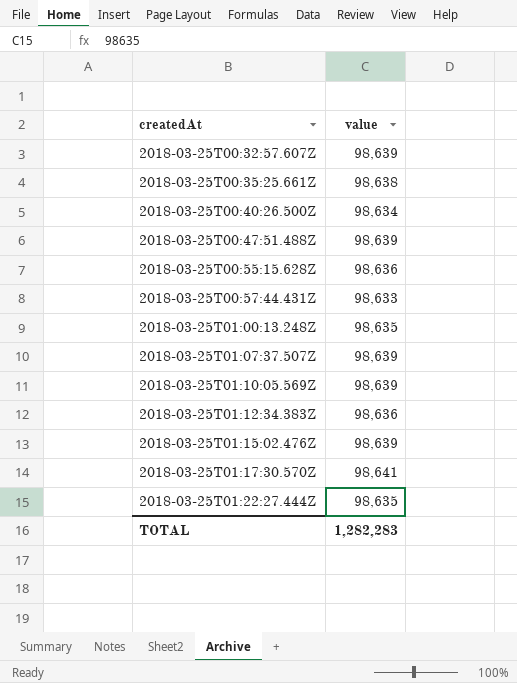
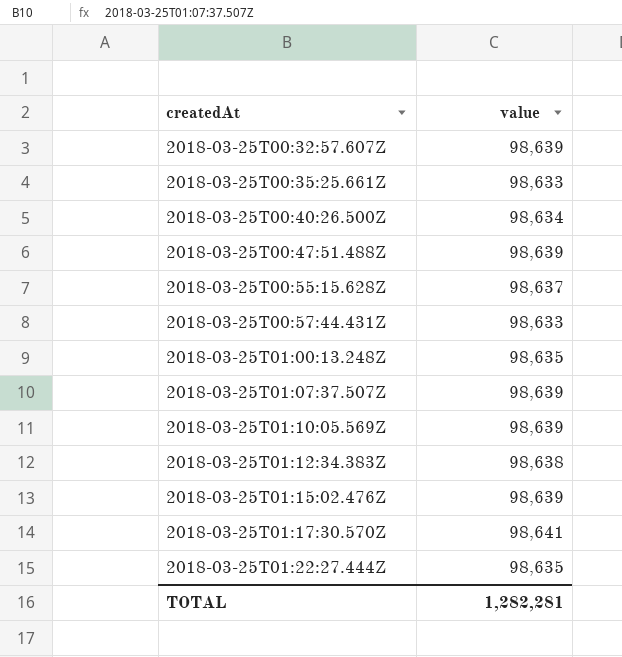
2018-03-25T00:35:25.661Z | value: 98,638 -> 98,633
2018-03-25T00:55:15.628Z | value: 98,636 -> 98,637
2018-03-25T01:12:34.383Z | value: 98,636 -> 98,638
TOTAL | value: 1,282,283 -> 1,282,281

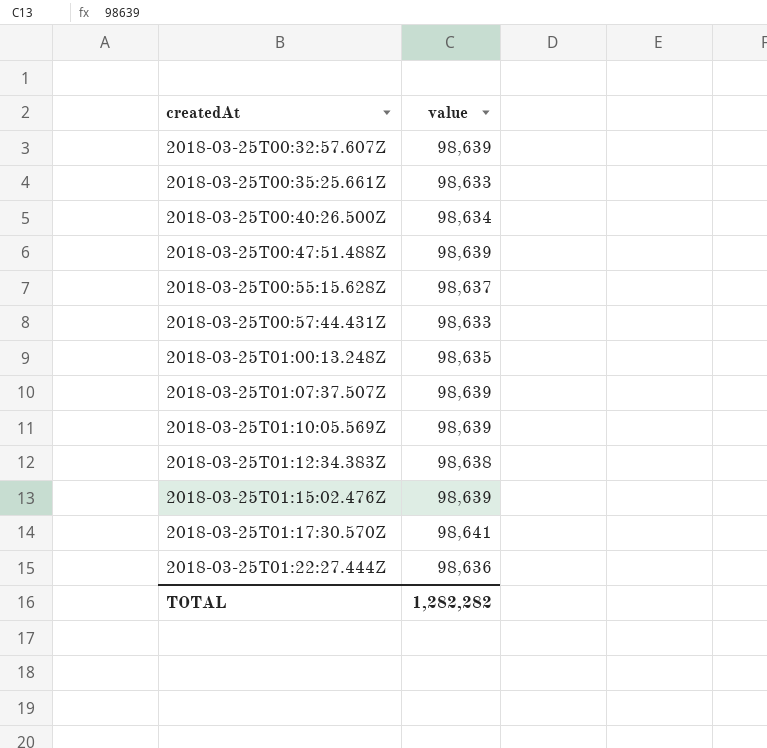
2018-03-25T01:22:27.444Z | value: 98,635 -> 98,636
TOTAL | value: 1,282,281 -> 1,282,282

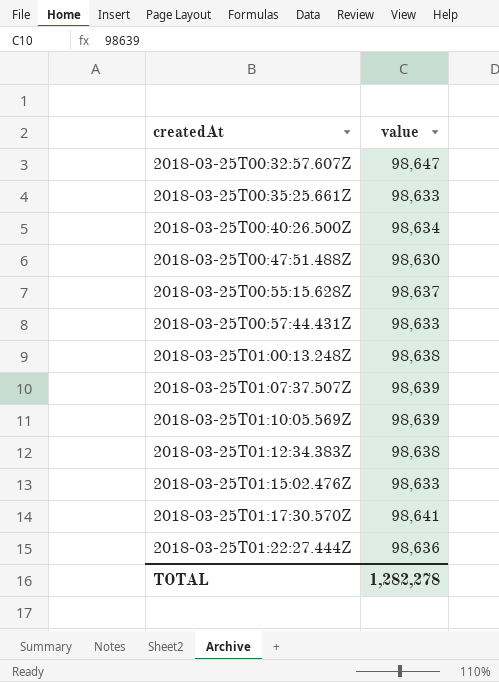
2018-03-25T00:32:57.607Z | value: 98,639 -> 98,647
2018-03-25T00:47:51.488Z | value: 98,639 -> 98,630
2018-03-25T01:00:13.248Z | value: 98,635 -> 98,638
2018-03-25T01:15:02.476Z | value: 98,639 -> 98,633
TOTAL | value: 1,282,282 -> 1,282,278

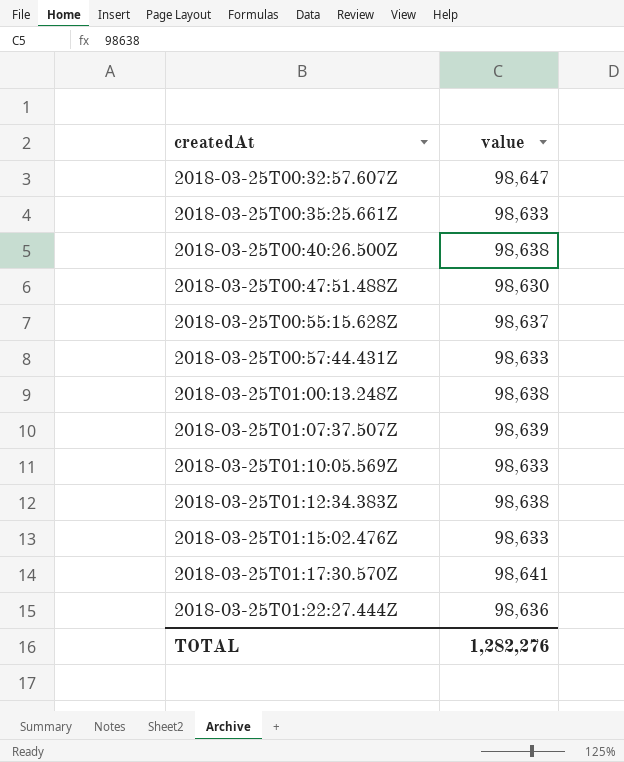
2018-03-25T00:40:26.500Z | value: 98,634 -> 98,638
2018-03-25T01:10:05.569Z | value: 98,639 -> 98,633
TOTAL | value: 1,282,278 -> 1,282,276

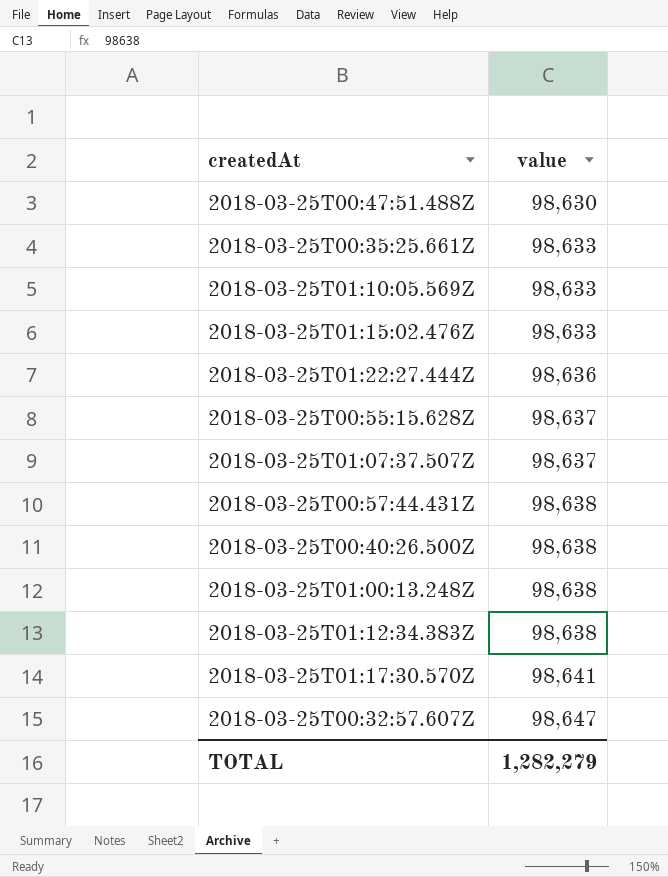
row order: createdAt ascending -> value ascending
2018-03-25T01:07:37.507Z | value: 98,639 -> 98,637
2018-03-25T00:57:44.431Z | value: 98,633 -> 98,638
TOTAL | value: 1,282,276 -> 1,282,279

